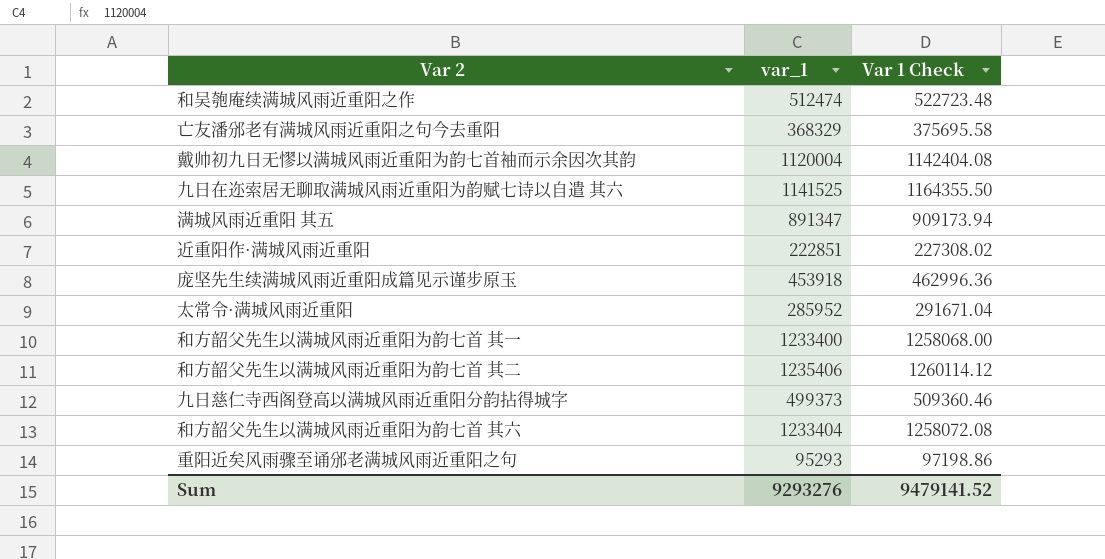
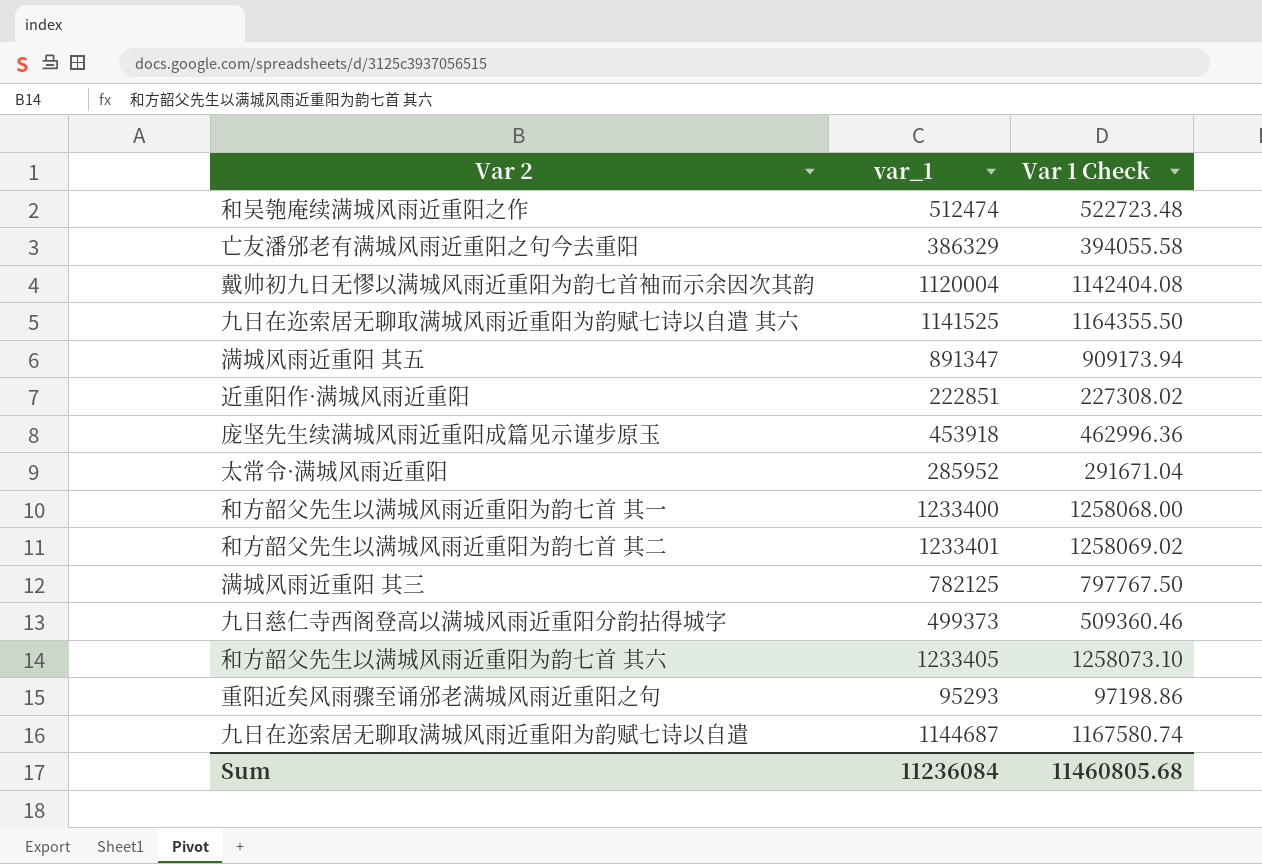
亡友潘邠老有满城风雨近重阳之句今去重阳 | var_1: 368329 -> 386329
亡友潘邠老有满城风雨近重阳之句今去重阳 | Var 1 Check: 375695.58 -> 394055.58
和方韶父先生以满城风雨近重阳为韵七首 其二 | var_1: 1235406 -> 1233401
和方韶父先生以满城风雨近重阳为韵七首 其二 | Var 1 Check: 1260114.12 -> 1258069.02
row 满城风雨近重阳 其三: none -> 782125 | 797767.50
和方韶父先生以满城风雨近重阳为韵七首 其六 | var_1: 1233404 -> 1233405
和方韶父先生以满城风雨近重阳为韵七首 其六 | Var 1 Check: 1258072.08 -> 1258073.10
row 九日在迩索居无聊取满城风雨近重阳为韵赋七诗以自遣: none -> 1144687 | 1167580.74
Sum | var_1: 9293276 -> 11236084
Sum | Var 1 Check: 9479141.52 -> 11460805.68

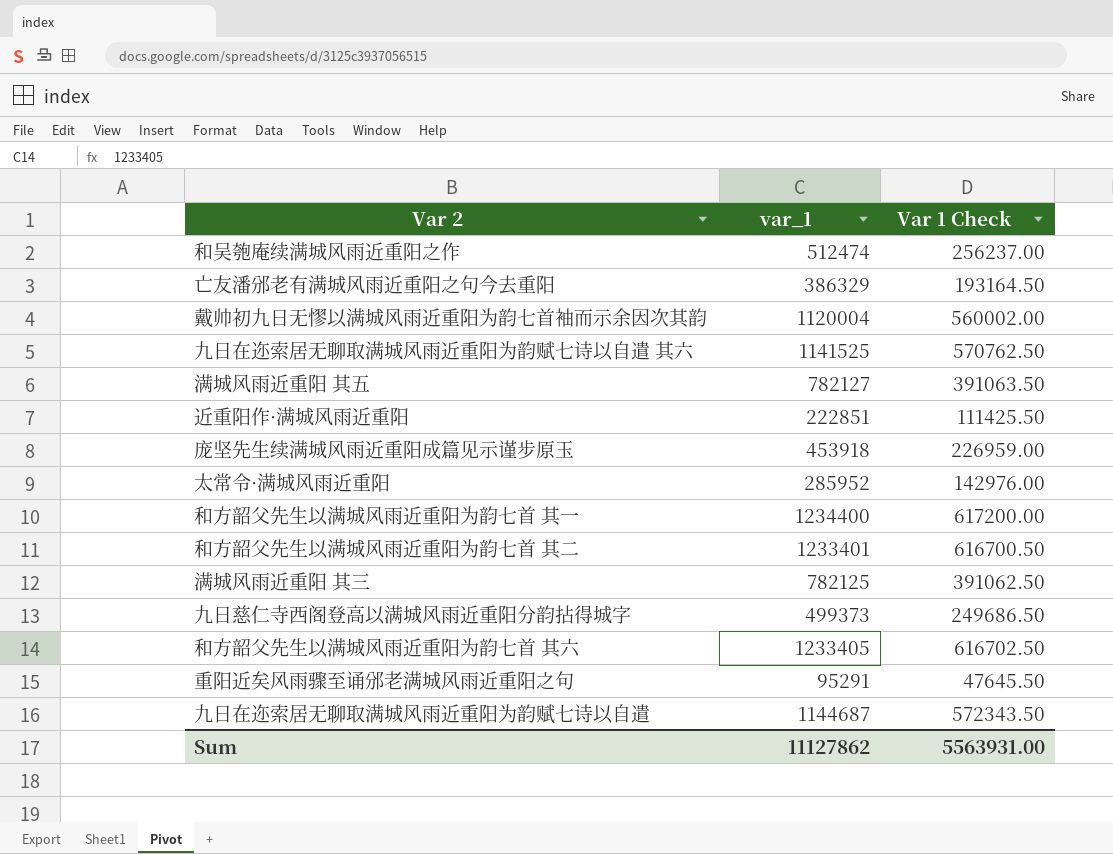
column Var 1 Check | formula: [var_1] * 1.02 -> [var_1] * 0.5
满城风雨近重阳 其五 | var_1: 891347 -> 782127
和方韶父先生以满城风雨近重阳为韵七首 其一 | var_1: 1233400 -> 1234400
重阳近矣风雨骤至诵邠老满城风雨近重阳之句 | var_1: 95293 -> 95291
Sum | var_1: 11236084 -> 11127862
Sum | Var 1 Check: 11460805.68 -> 5563931.00

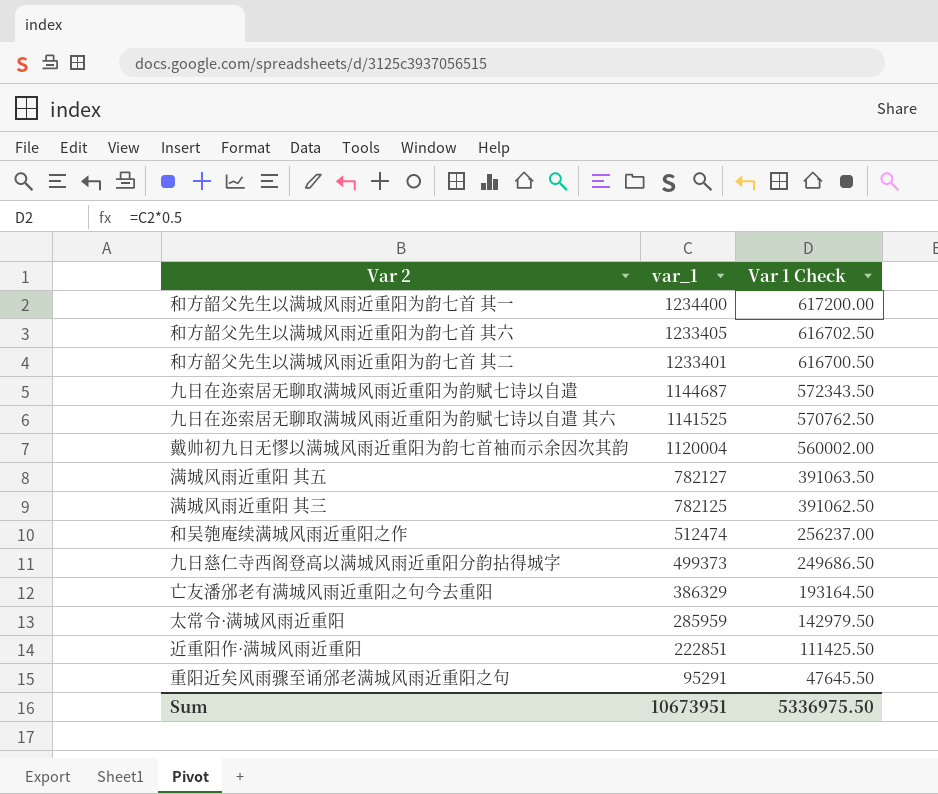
row order: none -> var_1 descending
row 庞坚先生续满城风雨近重阳成篇见示谨步原玉: 453918 | 226959.00 -> none
太常令·满城风雨近重阳 | var_1: 285952 -> 285959
太常令·满城风雨近重阳 | Var 1 Check: 142976.00 -> 142979.50
Sum | var_1: 11127862 -> 10673951
Sum | Var 1 Check: 5563931.00 -> 5336975.50

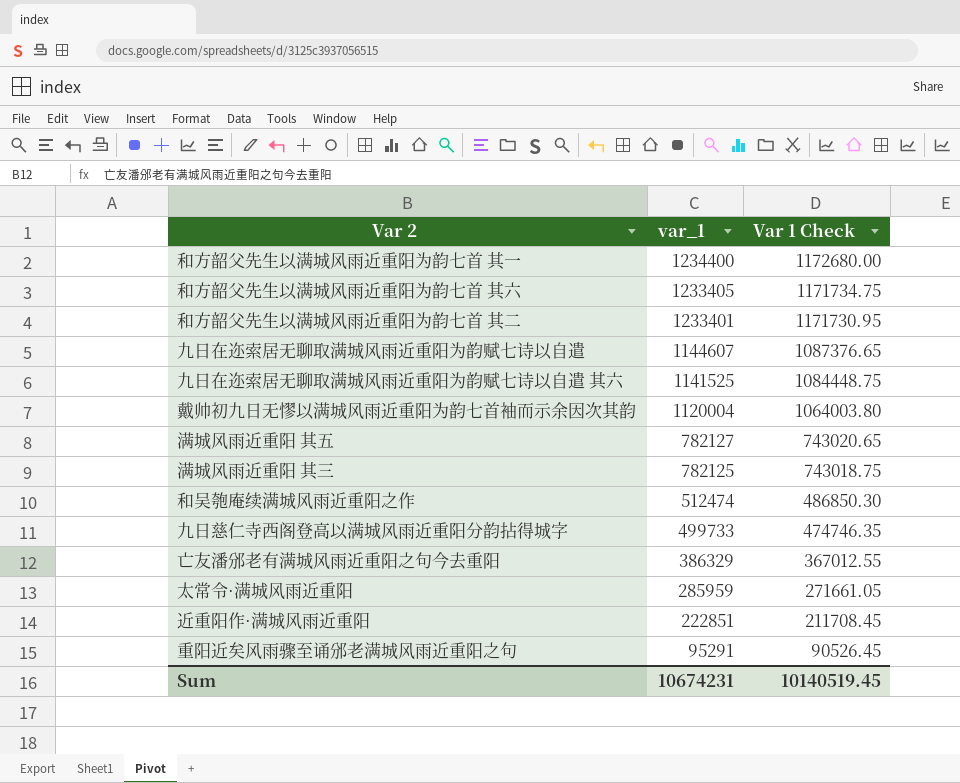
column Var 1 Check | formula: [var_1] * 0.5 -> [var_1] * 0.95
九日在迩索居无聊取满城风雨近重阳为韵赋七诗以自遣 | var_1: 1144687 -> 1144607
九日慈仁寺西阁登高以满城风雨近重阳分韵拈得城字 | var_1: 499373 -> 499733
Sum | var_1: 10673951 -> 10674231
Sum | Var 1 Check: 5336975.50 -> 10140519.45

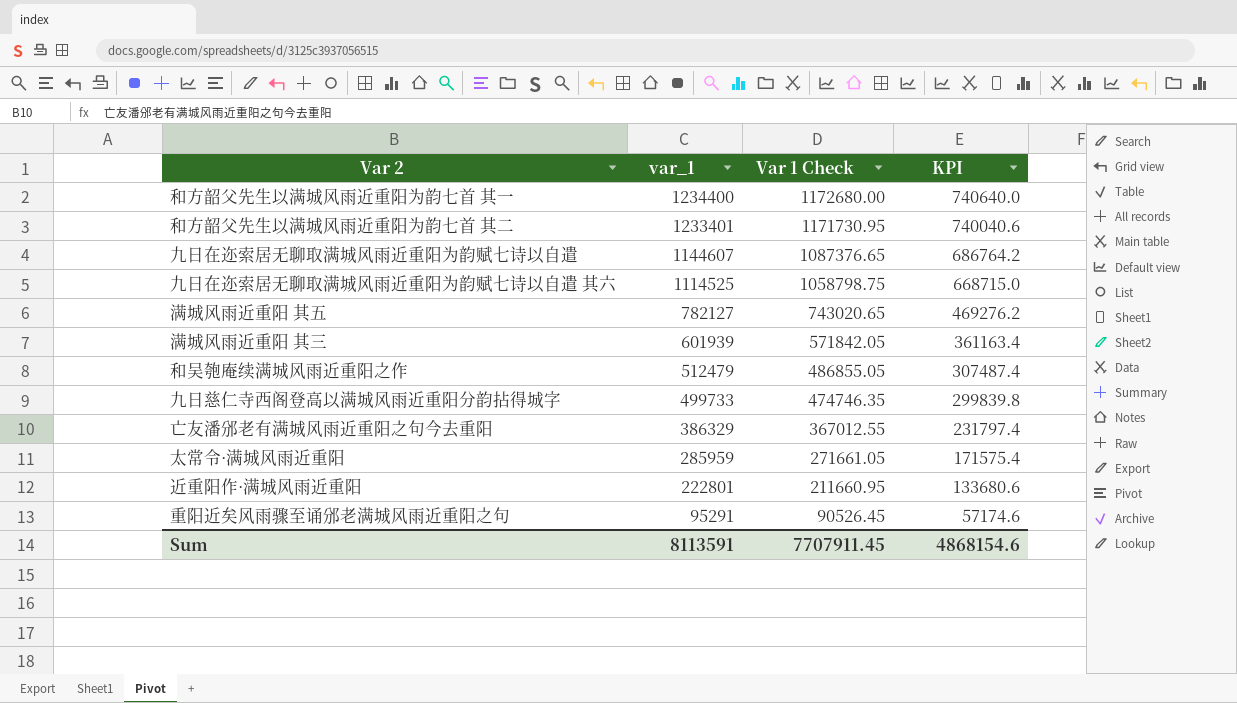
column KPI | formula: none -> [var_1] * 0.6
row 和方韶父先生以满城风雨近重阳为韵七首 其六: 1233405 | 1171734.75 -> none
row 戴帅初九日无憀以满城风雨近重阳为韵七首袖而示余因次其韵: 1120004 | 1064003.80 -> none
九日在迩索居无聊取满城风雨近重阳为韵赋七诗以自遣 其六 | var_1: 1141525 -> 1114525
九日在迩索居无聊取满城风雨近重阳为韵赋七诗以自遣 其六 | Var 1 Check: 1084448.75 -> 1058798.75
满城风雨近重阳 其三 | var_1: 782125 -> 601939
满城风雨近重阳 其三 | Var 1 Check: 743018.75 -> 571842.05
和吴匏庵续满城风雨近重阳之作 | var_1: 512474 -> 512479
和吴匏庵续满城风雨近重阳之作 | Var 1 Check: 486850.30 -> 486855.05
近重阳作·满城风雨近重阳 | var_1: 222851 -> 222801
近重阳作·满城风雨近重阳 | Var 1 Check: 211708.45 -> 211660.95
Sum | var_1: 10674231 -> 8113591
Sum | Var 1 Check: 10140519.45 -> 7707911.45

